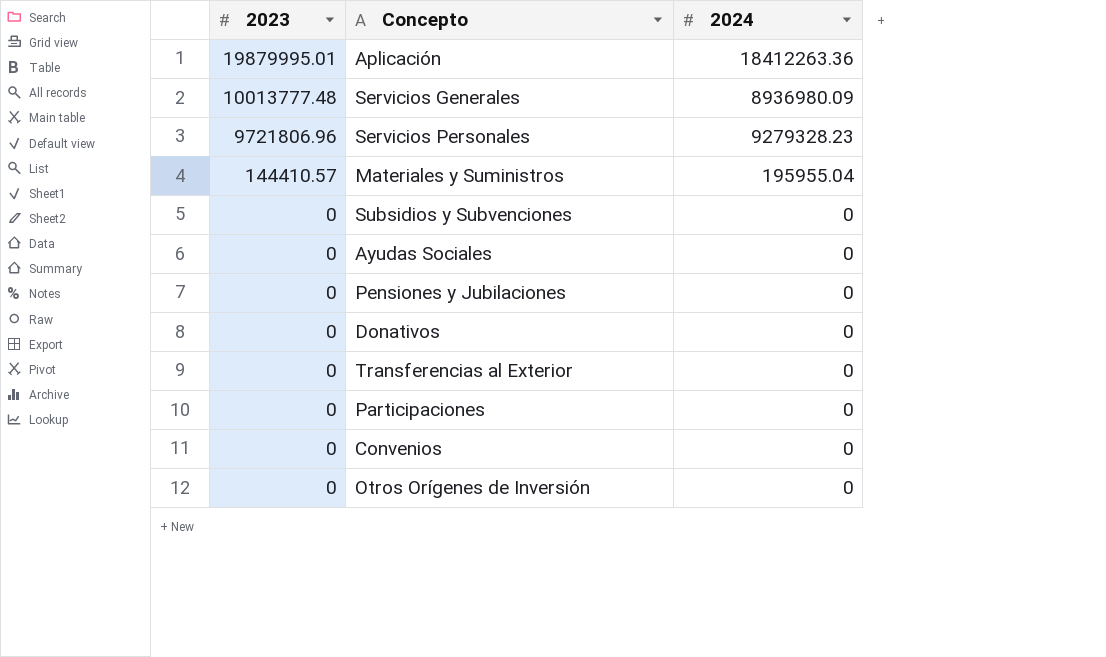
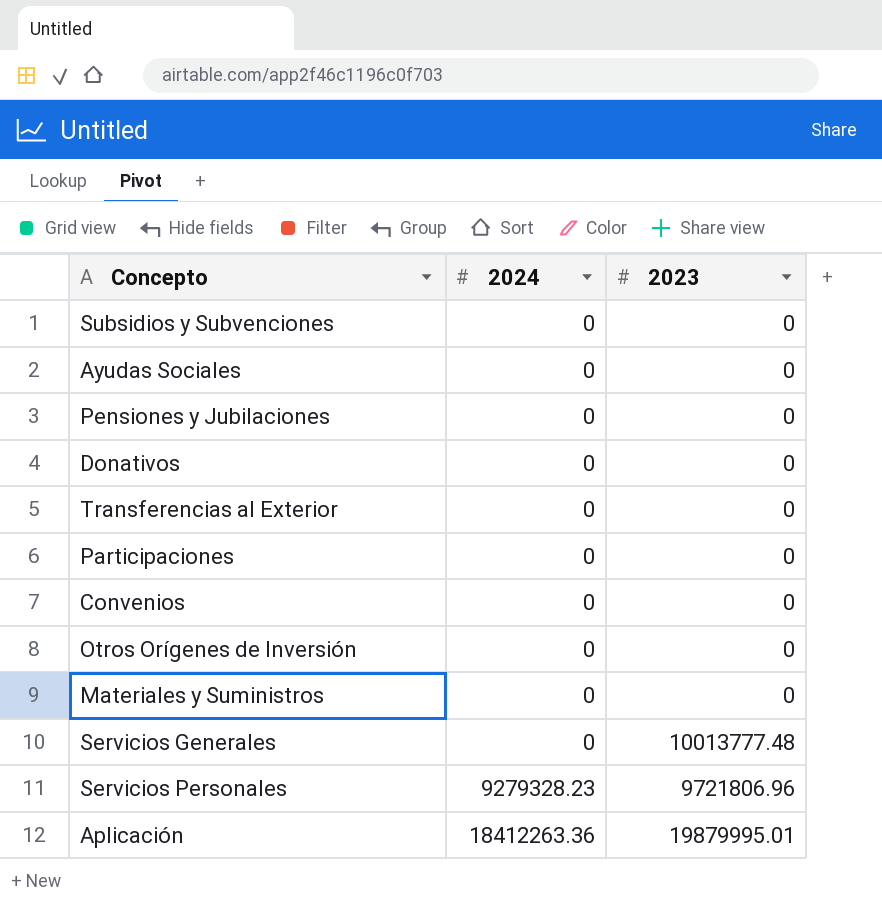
row order: 2023 descending -> 2024 ascending
column 2023 | position: 1 -> 3
Materiales y Suministros | 2024: 195955.04 -> 0
Materiales y Suministros | 2023: 144410.57 -> 0
Servicios Generales | 2024: 8936980.09 -> 0

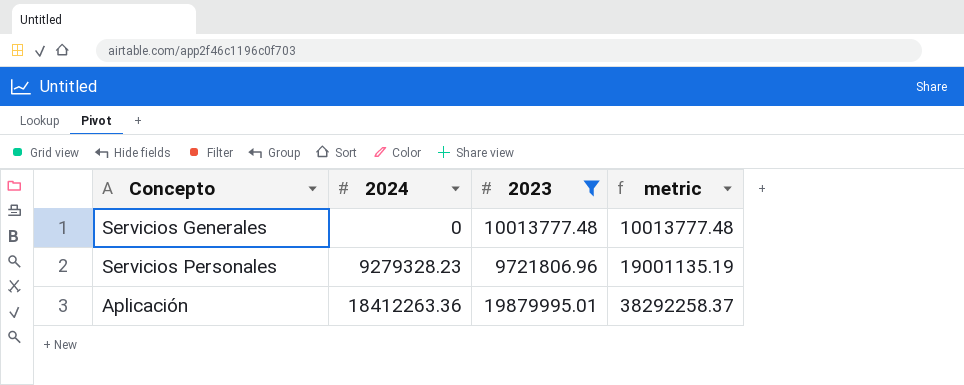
filter: none -> 2023 != 0
column metric | formula: none -> [2024] + [2023]

